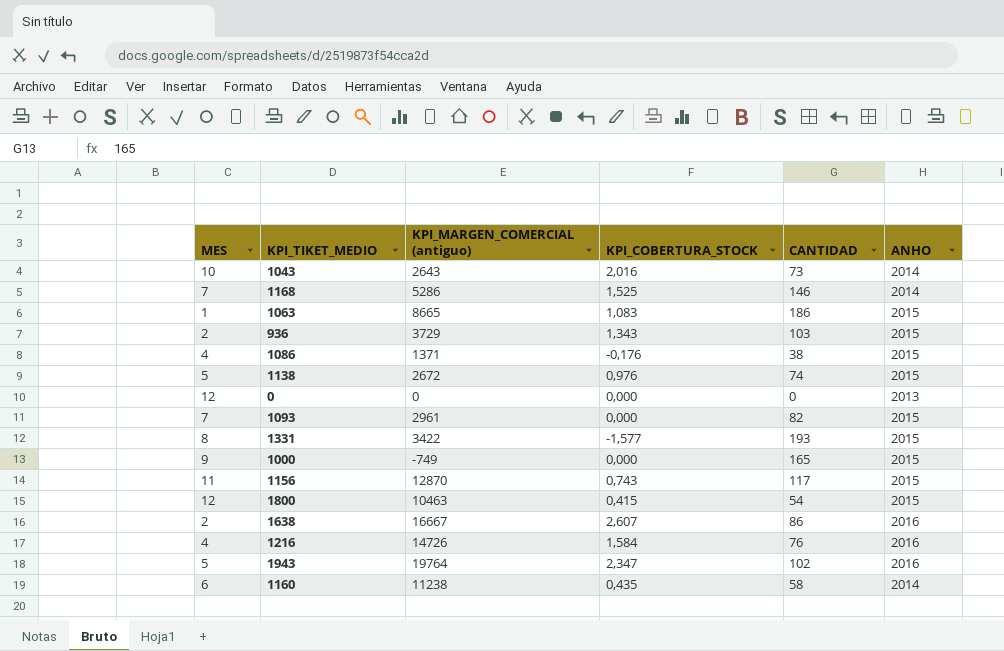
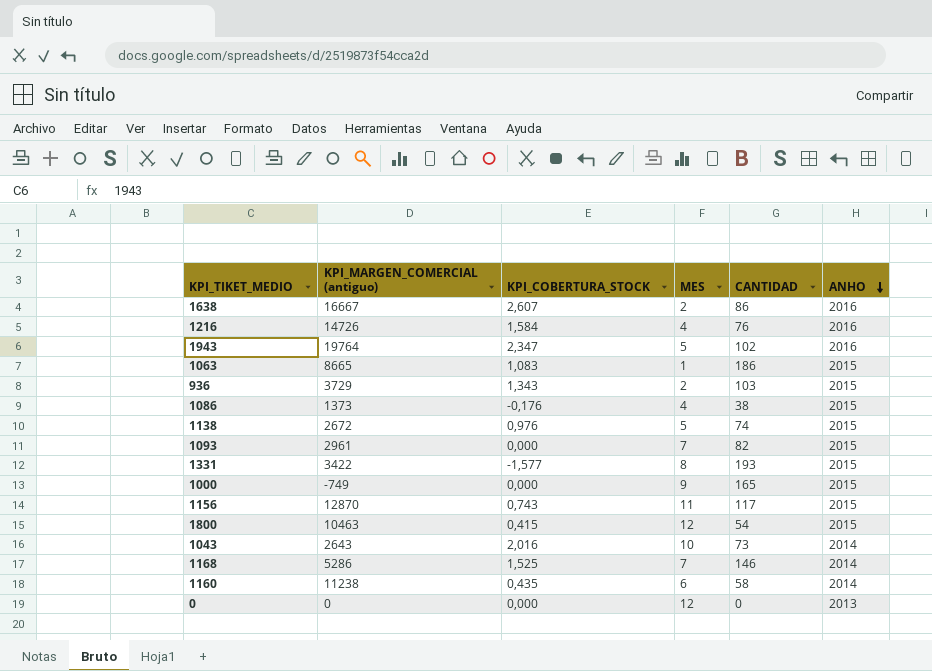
row order: none -> ANHO descending
column MES | position: 1 -> 4
1086 | KPI_MARGEN_COMERCIAL (antiguo): 1371 -> 1373

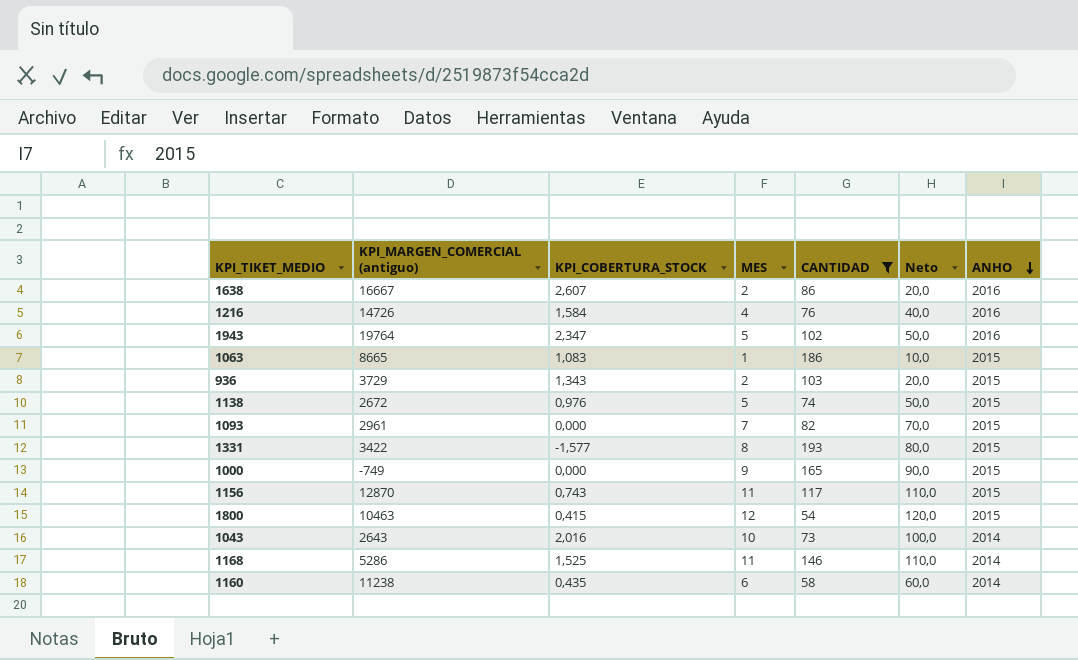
filter: none -> CANTIDAD >= 54
column Neto | formula: none -> [MES] * 10
1168 | MES: 7 -> 11

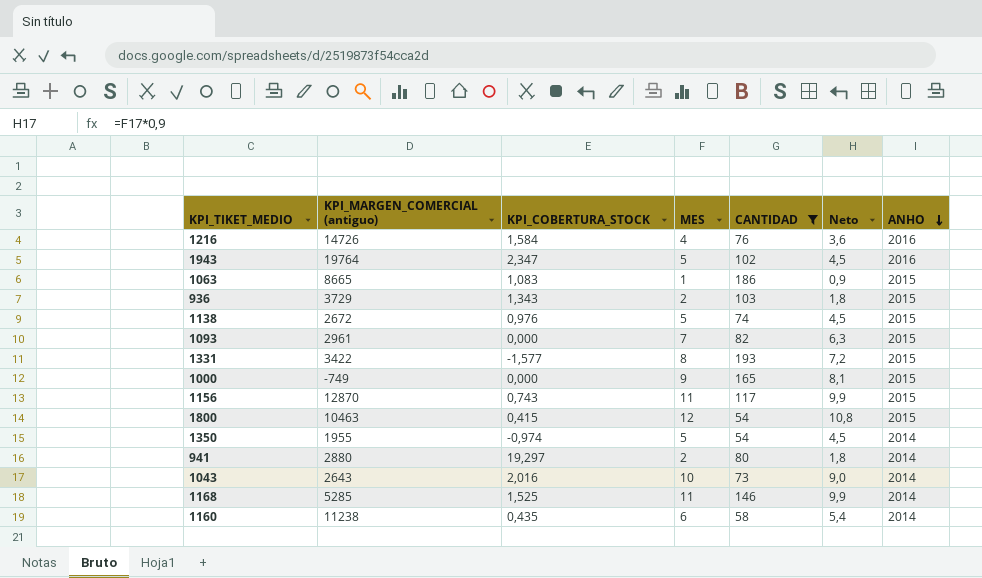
column Neto | formula: [MES] * 10 -> [MES] * 0,9
row 1638: 16667 | 2,607 | 2 | 86 | 20,0 | 2016 -> none
row 1350: none -> 1955 | -0,974 | 5 | 54 | 4,5 | 2014
row 941: none -> 2880 | 19,297 | 2 | 80 | 1,8 | 2014
1168 | KPI_MARGEN_COMERCIAL (antiguo): 5286 -> 5285

